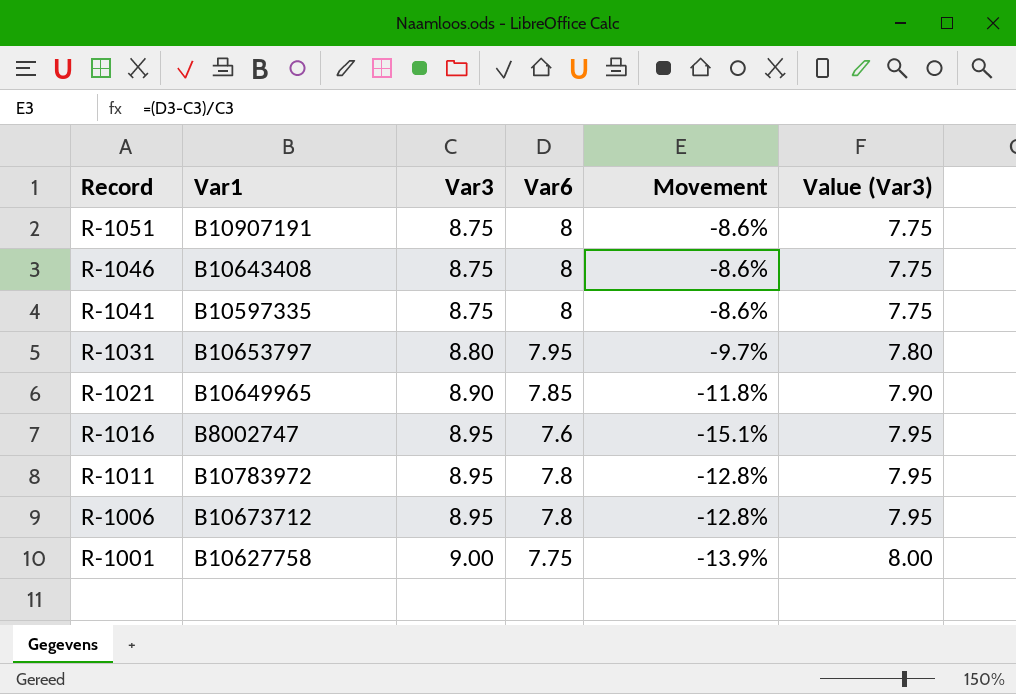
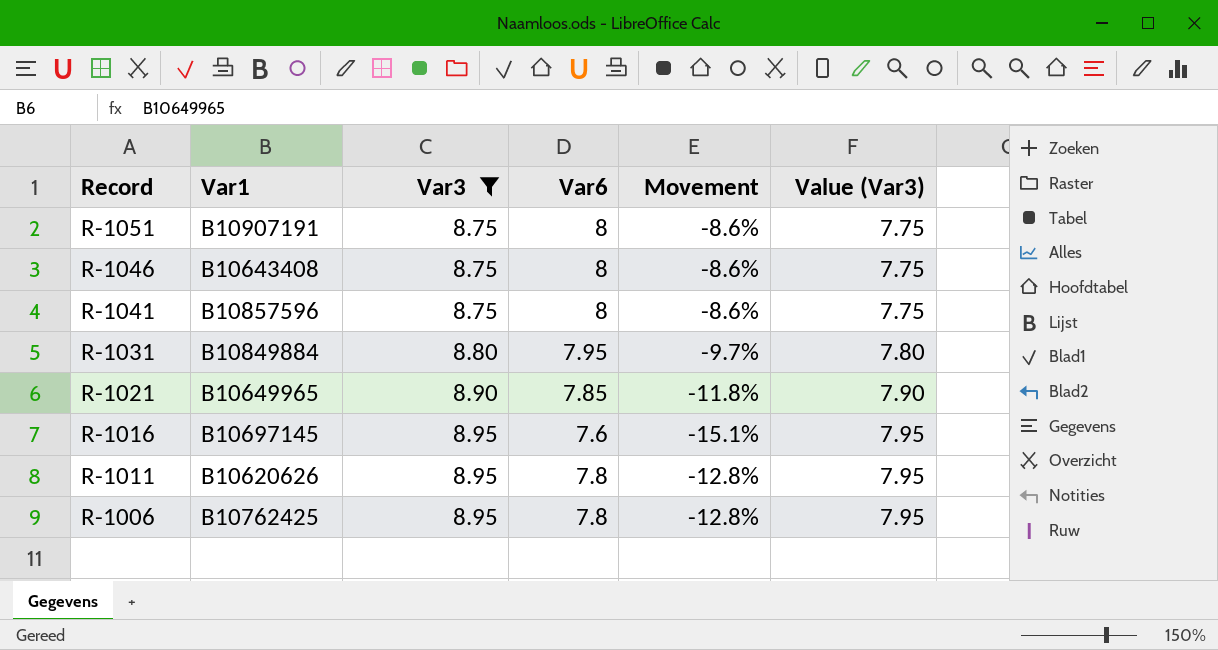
filter: none -> Var3 != 9.00
R-1041 | Var1: B10597335 -> B10857596
R-1031 | Var1: B10653797 -> B10849884
R-1016 | Var1: B8002747 -> B10697145
R-1011 | Var1: B10783972 -> B10620626
R-1006 | Var1: B10673712 -> B10762425

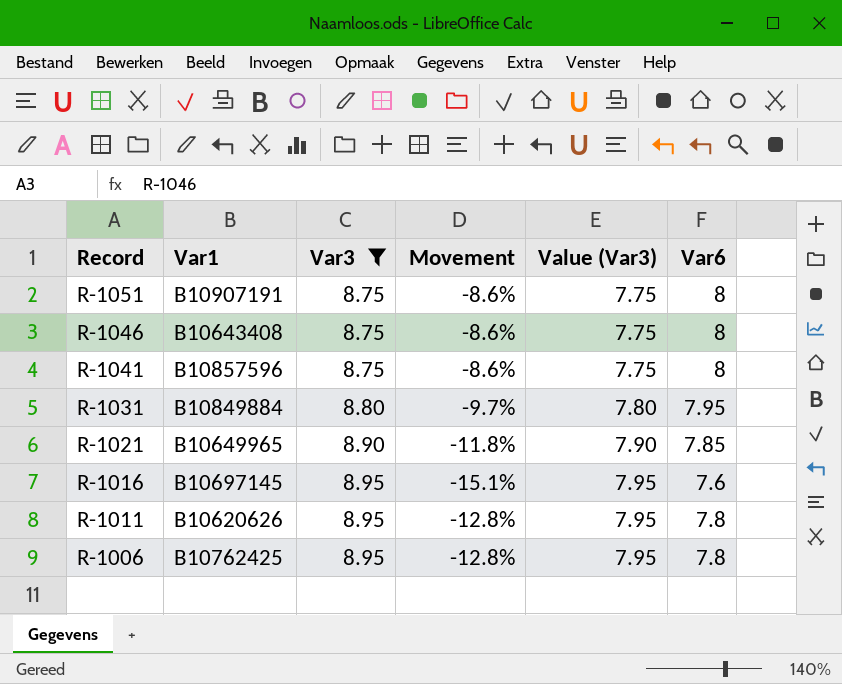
column Var6 | position: 4 -> 6

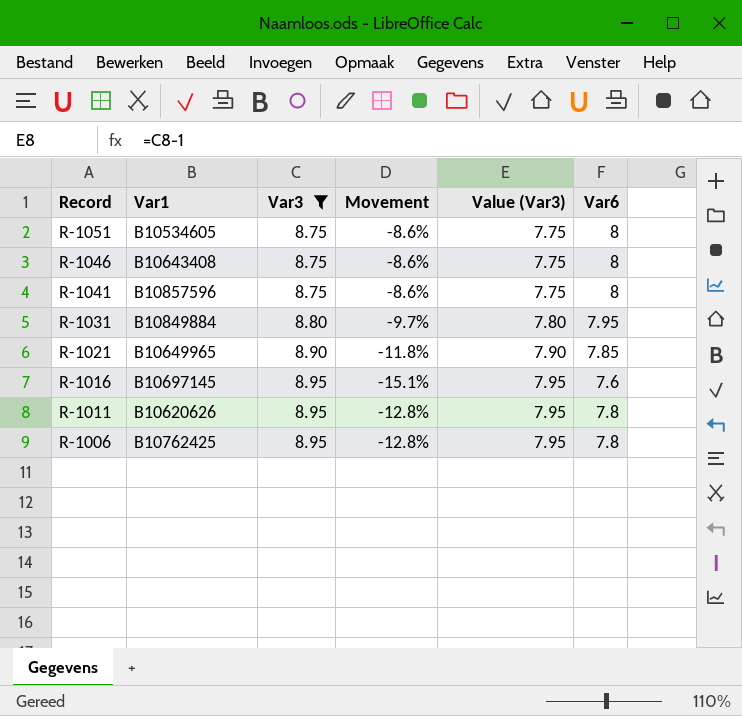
R-1051 | Var1: B10907191 -> B10534605

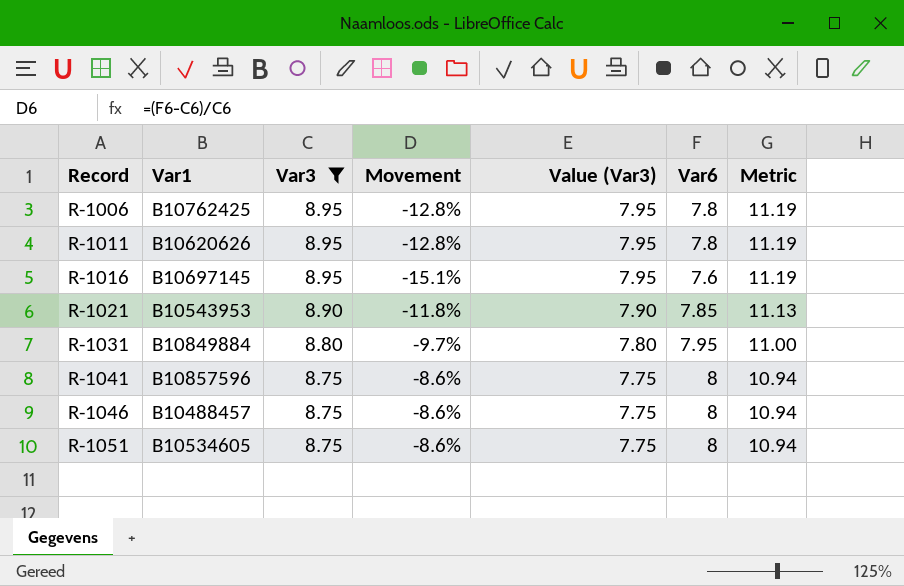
row order: Record descending -> Record ascending
column Metric | formula: none -> [Var3] * 1.25
R-1021 | Var1: B10649965 -> B10543953
R-1046 | Var1: B10643408 -> B10488457

